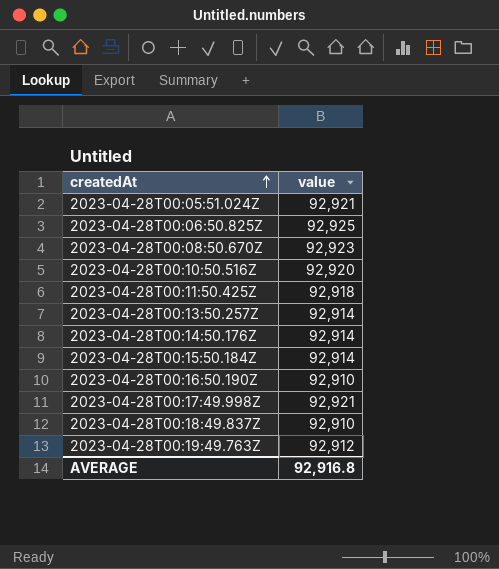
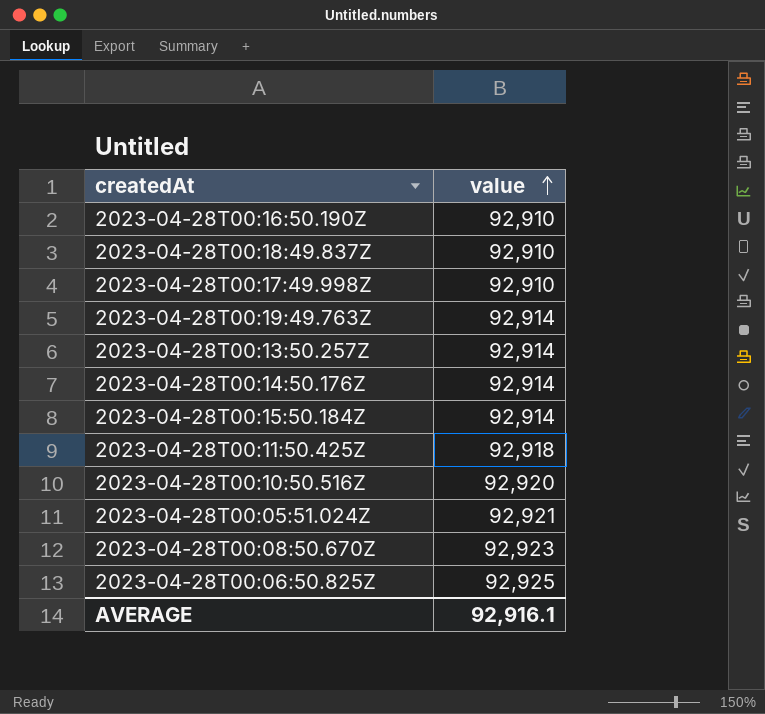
row order: createdAt ascending -> value ascending
2023-04-28T00:17:49.998Z | value: 92,921 -> 92,910
2023-04-28T00:19:49.763Z | value: 92,912 -> 92,914
AVERAGE | value: 92,916.8 -> 92,916.1

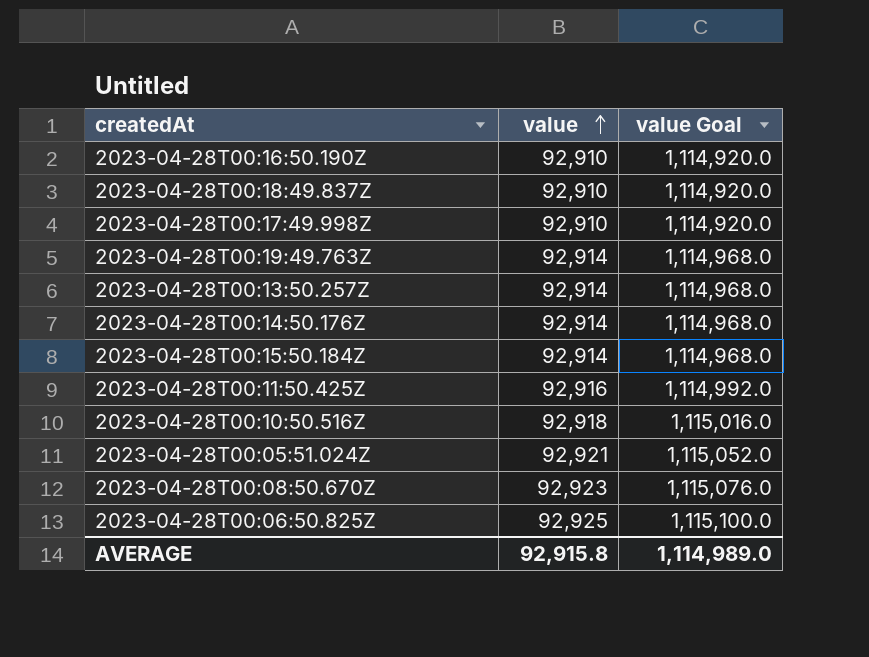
column value Goal | formula: none -> [value] * 12
2023-04-28T00:11:50.425Z | value: 92,918 -> 92,916
2023-04-28T00:10:50.516Z | value: 92,920 -> 92,918
AVERAGE | value: 92,916.1 -> 92,915.8

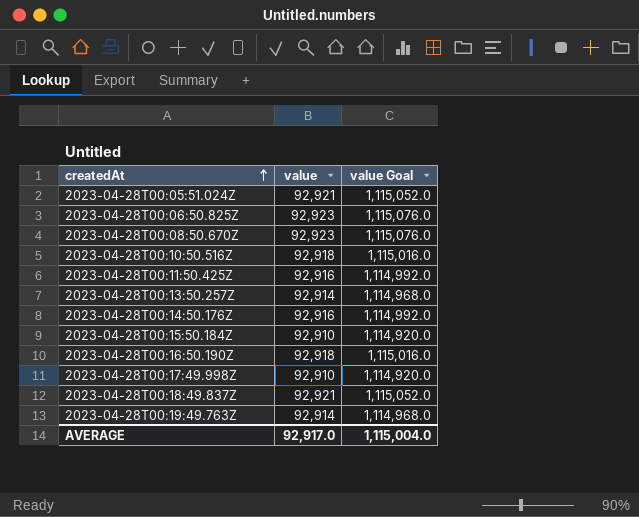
row order: value ascending -> createdAt ascending
2023-04-28T00:06:50.825Z | value: 92,925 -> 92,923
2023-04-28T00:06:50.825Z | value Goal: 1,115,100.0 -> 1,115,076.0
2023-04-28T00:14:50.176Z | value: 92,914 -> 92,916
2023-04-28T00:14:50.176Z | value Goal: 1,114,968.0 -> 1,114,992.0
2023-04-28T00:15:50.184Z | value: 92,914 -> 92,910
2023-04-28T00:15:50.184Z | value Goal: 1,114,968.0 -> 1,114,920.0
2023-04-28T00:16:50.190Z | value: 92,910 -> 92,918
2023-04-28T00:16:50.190Z | value Goal: 1,114,920.0 -> 1,115,016.0
2023-04-28T00:18:49.837Z | value: 92,910 -> 92,921
2023-04-28T00:18:49.837Z | value Goal: 1,114,920.0 -> 1,115,052.0
AVERAGE | value: 92,915.8 -> 92,917.0
AVERAGE | value Goal: 1,114,989.0 -> 1,115,004.0

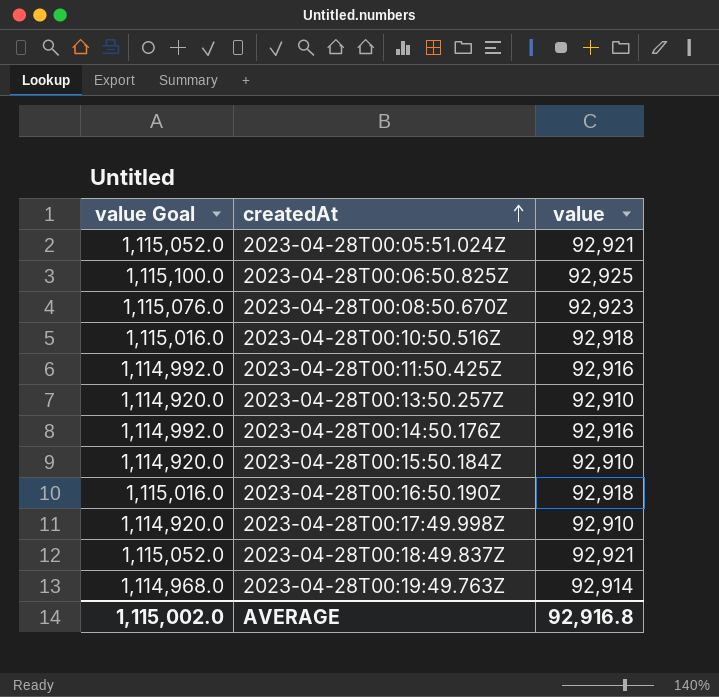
column value Goal | position: 3 -> 1
2023-04-28T00:06:50.825Z | value Goal: 1,115,076.0 -> 1,115,100.0
2023-04-28T00:06:50.825Z | value: 92,923 -> 92,925
2023-04-28T00:13:50.257Z | value Goal: 1,114,968.0 -> 1,114,920.0
2023-04-28T00:13:50.257Z | value: 92,914 -> 92,910
AVERAGE | value Goal: 1,115,004.0 -> 1,115,002.0
AVERAGE | value: 92,917.0 -> 92,916.8

